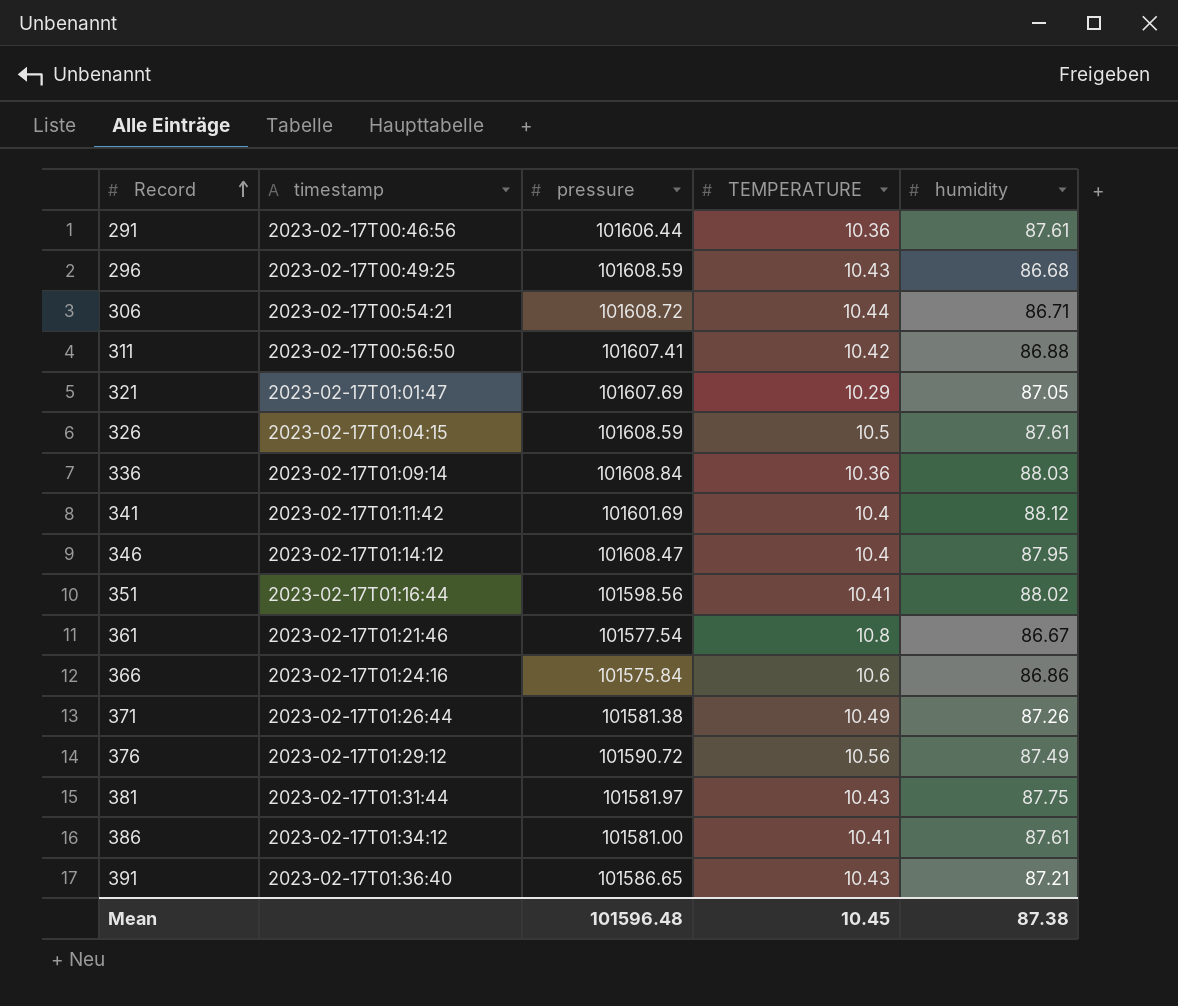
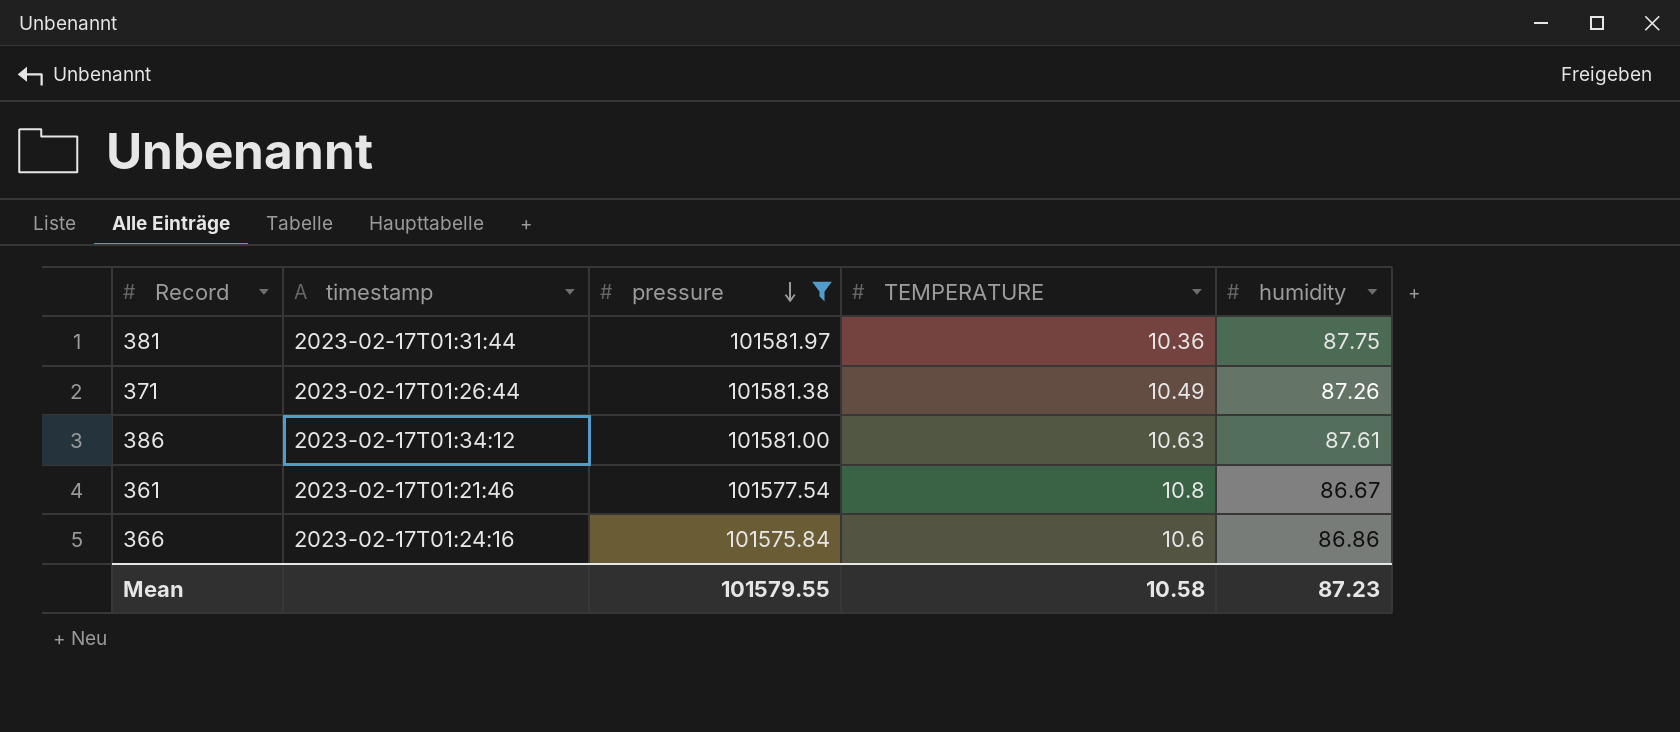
filter: none -> pressure <= 101581.97
row order: Record ascending -> pressure descending
381 | TEMPERATURE: 10.43 -> 10.36
386 | TEMPERATURE: 10.41 -> 10.63
Mean | pressure: 101596.48 -> 101579.55
Mean | TEMPERATURE: 10.45 -> 10.58
Mean | humidity: 87.38 -> 87.23

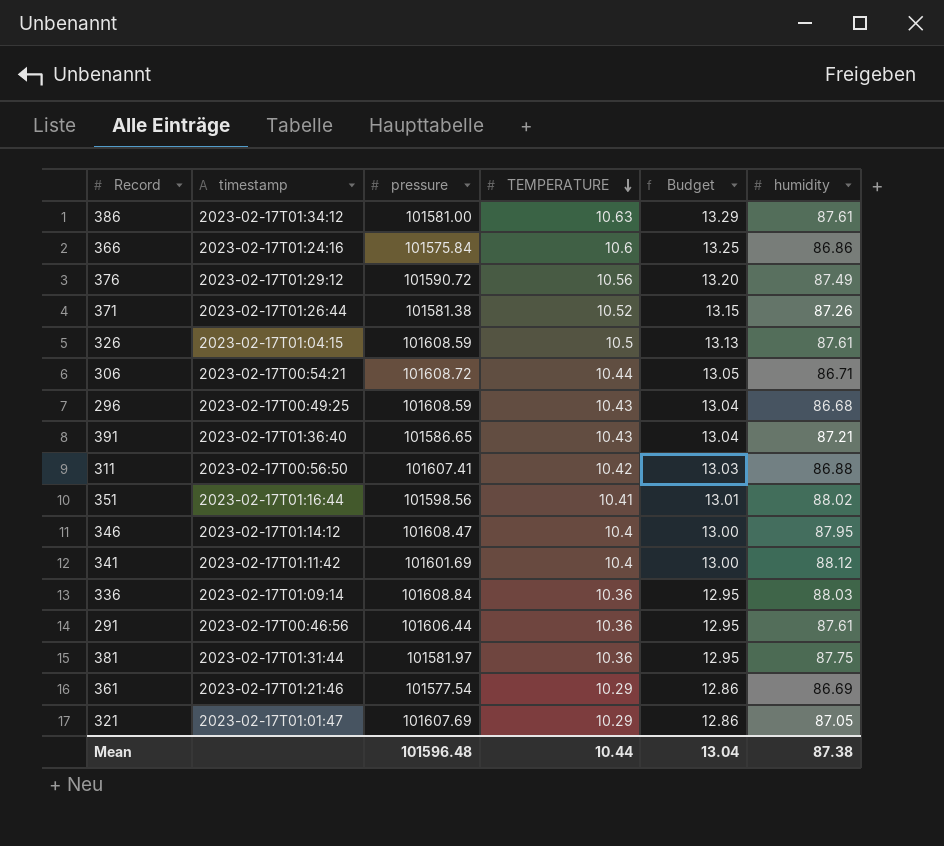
filter: pressure <= 101581.97 -> none
row order: pressure descending -> TEMPERATURE descending
column Budget | formula: none -> [TEMPERATURE] * 1.25
371 | TEMPERATURE: 10.49 -> 10.52
361 | TEMPERATURE: 10.8 -> 10.29
361 | humidity: 86.67 -> 86.69
Mean | pressure: 101579.55 -> 101596.48
Mean | TEMPERATURE: 10.58 -> 10.44
Mean | humidity: 87.23 -> 87.38

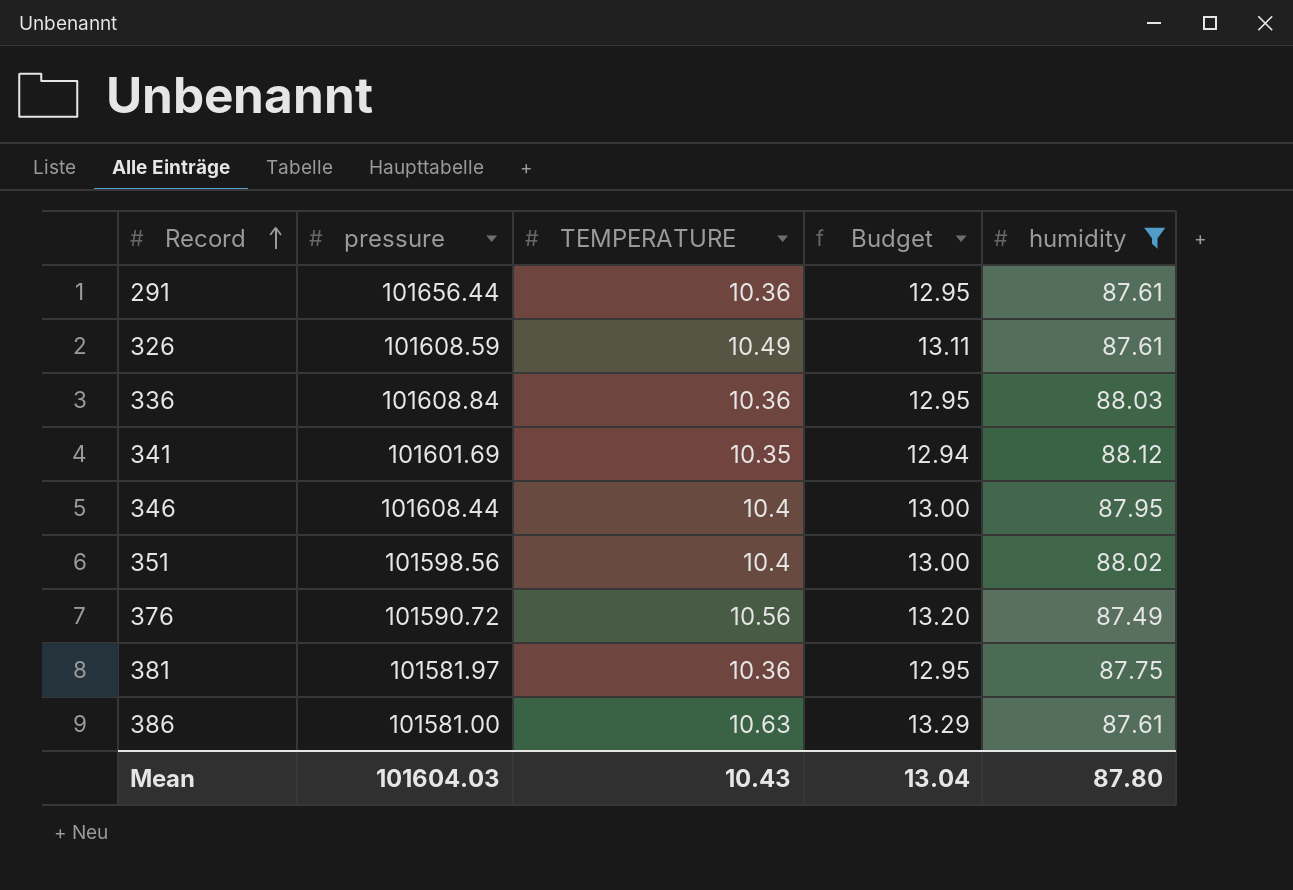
filter: none -> humidity >= 87.49
row order: TEMPERATURE descending -> Record ascending
column timestamp | position: 2 -> none
291 | pressure: 101606.44 -> 101656.44
326 | TEMPERATURE: 10.5 -> 10.49
326 | Budget: 13.13 -> 13.11
341 | TEMPERATURE: 10.4 -> 10.35
341 | Budget: 13.00 -> 12.94
346 | pressure: 101608.47 -> 101608.44
351 | TEMPERATURE: 10.41 -> 10.4
351 | Budget: 13.01 -> 13.00
Mean | pressure: 101596.48 -> 101604.03
Mean | TEMPERATURE: 10.44 -> 10.43
Mean | humidity: 87.38 -> 87.80

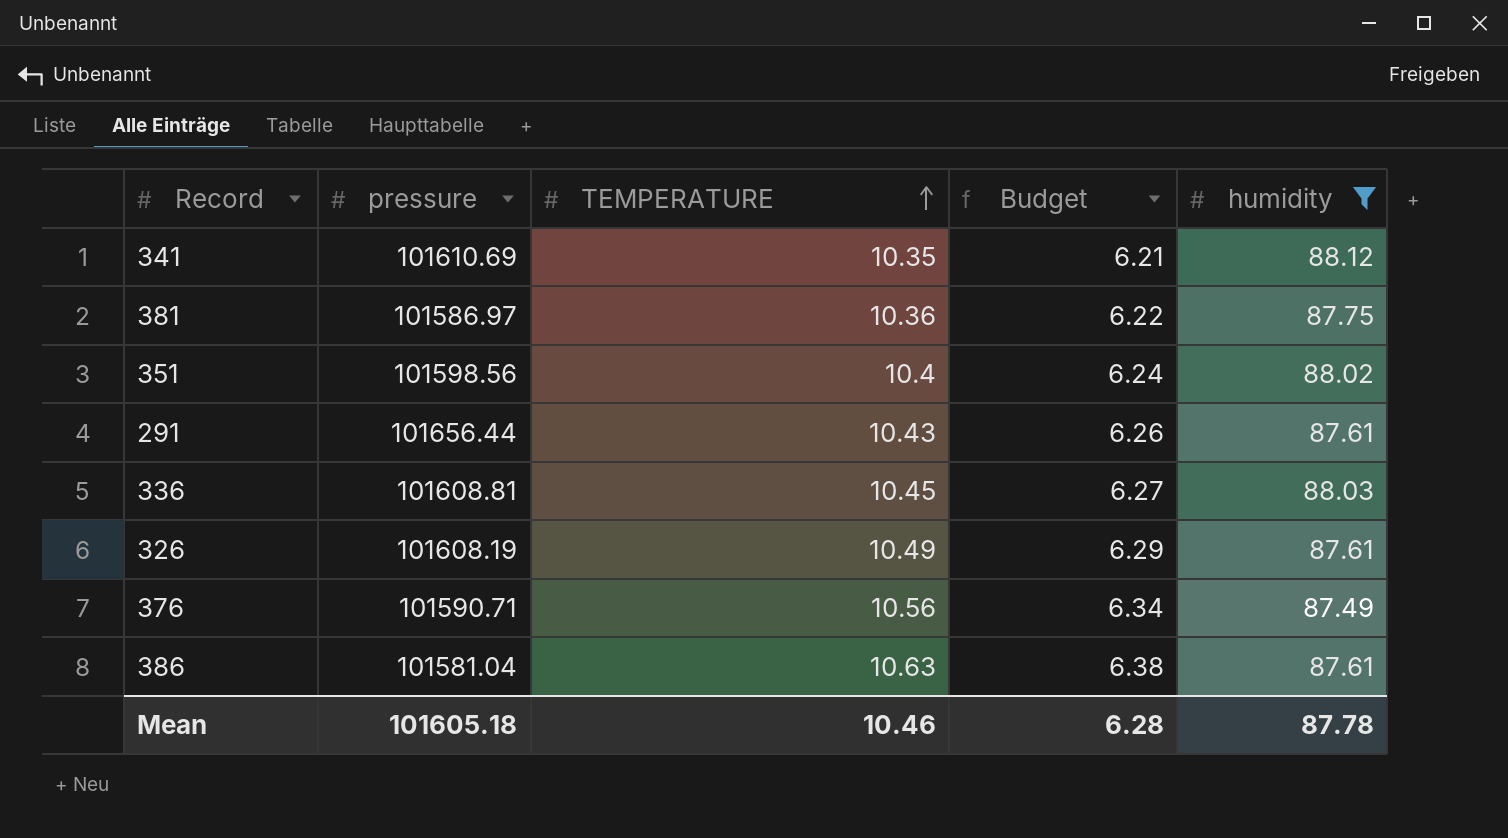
row order: Record ascending -> TEMPERATURE ascending
column Budget | formula: [TEMPERATURE] * 1.25 -> [TEMPERATURE] * 0.6
row 346: 101608.44 | 10.4 | 13.00 | 87.95 -> none
341 | pressure: 101601.69 -> 101610.69
381 | pressure: 101581.97 -> 101586.97
291 | TEMPERATURE: 10.36 -> 10.43
336 | pressure: 101608.84 -> 101608.81
336 | TEMPERATURE: 10.36 -> 10.45
326 | pressure: 101608.59 -> 101608.19
376 | pressure: 101590.72 -> 101590.71
386 | pressure: 101581.00 -> 101581.04
Mean | pressure: 101604.03 -> 101605.18
Mean | TEMPERATURE: 10.43 -> 10.46
Mean | Budget: 13.04 -> 6.28
Mean | humidity: 87.80 -> 87.78

